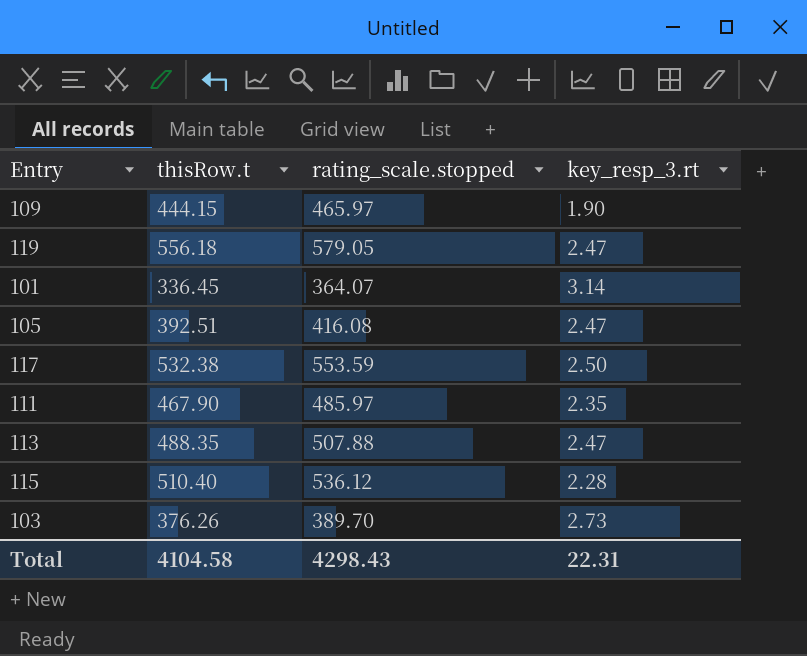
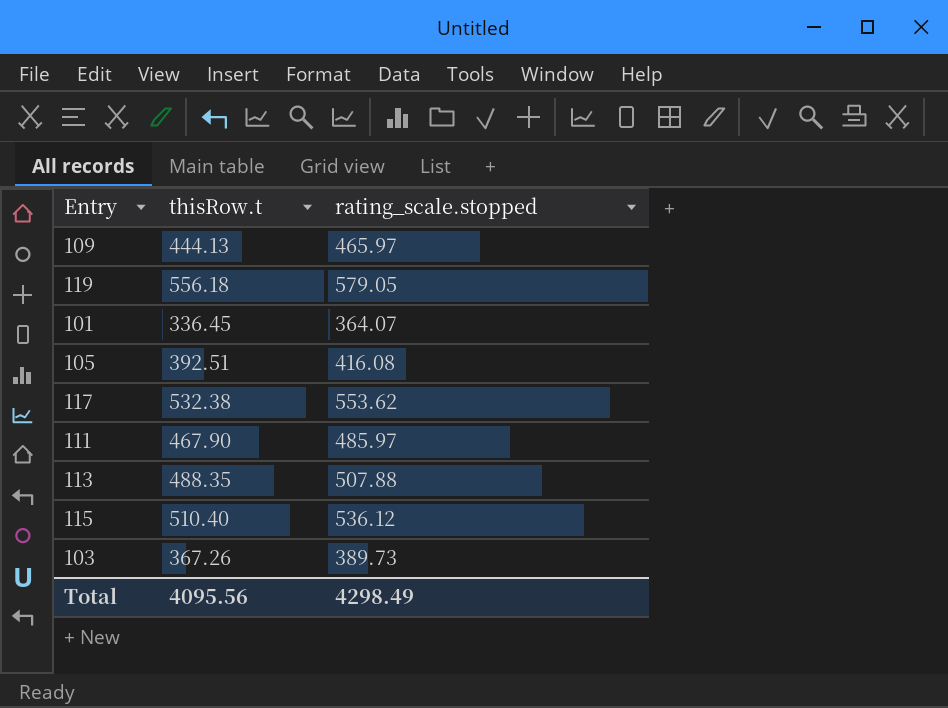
column key_resp_3.rt | position: 4 -> none
109 | thisRow.t: 444.15 -> 444.13
117 | rating_scale.stopped: 553.59 -> 553.62
103 | thisRow.t: 376.26 -> 367.26
103 | rating_scale.stopped: 389.70 -> 389.73
Total | thisRow.t: 4104.58 -> 4095.56
Total | rating_scale.stopped: 4298.43 -> 4298.49

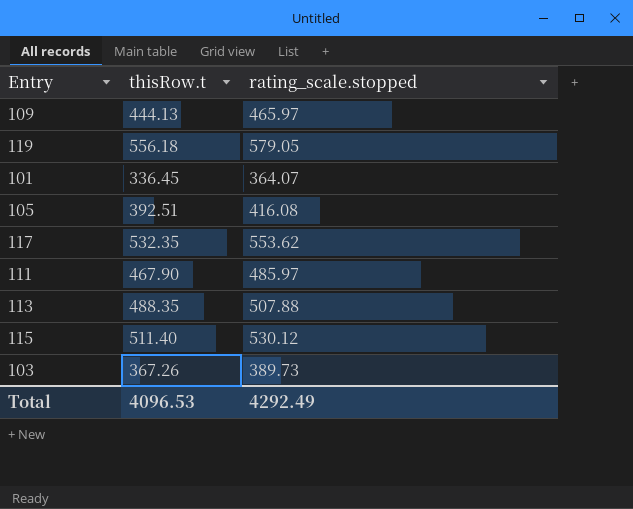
117 | thisRow.t: 532.38 -> 532.35
115 | thisRow.t: 510.40 -> 511.40
115 | rating_scale.stopped: 536.12 -> 530.12
Total | thisRow.t: 4095.56 -> 4096.53
Total | rating_scale.stopped: 4298.49 -> 4292.49

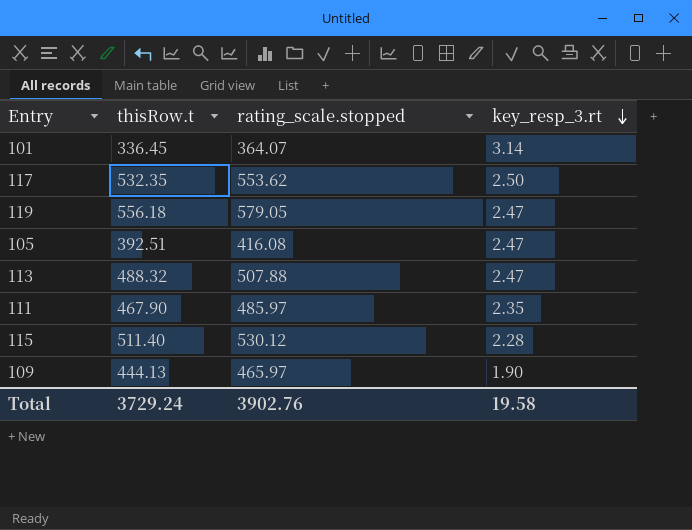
row order: none -> key_resp_3.rt descending
column key_resp_3.rt | position: none -> 4
row 103: 367.26 | 389.73 -> none
113 | thisRow.t: 488.35 -> 488.32
Total | thisRow.t: 4096.53 -> 3729.24
Total | rating_scale.stopped: 4292.49 -> 3902.76

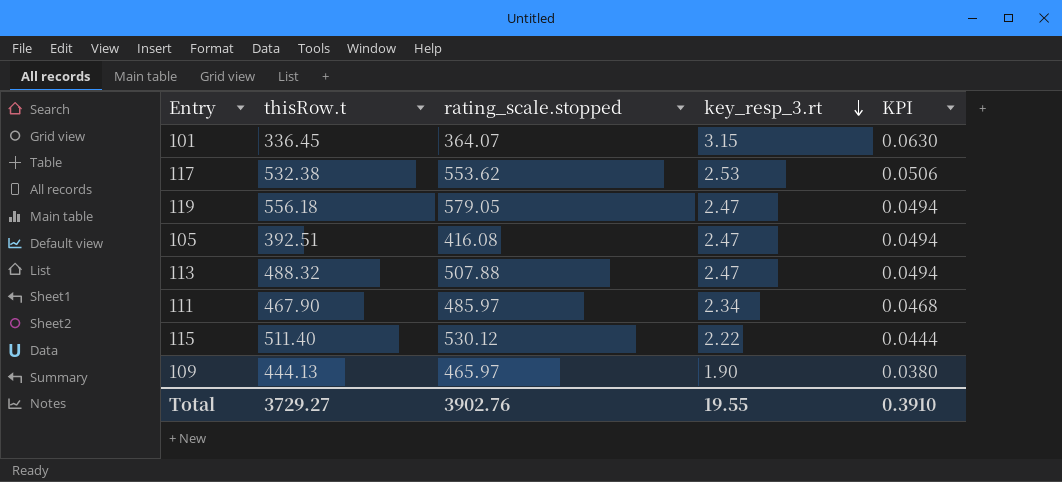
column KPI | formula: none -> [key_resp_3.rt] * 0.02
101 | key_resp_3.rt: 3.14 -> 3.15
117 | thisRow.t: 532.35 -> 532.38
117 | key_resp_3.rt: 2.50 -> 2.53
111 | key_resp_3.rt: 2.35 -> 2.34
115 | key_resp_3.rt: 2.28 -> 2.22
Total | thisRow.t: 3729.24 -> 3729.27
Total | key_resp_3.rt: 19.58 -> 19.55

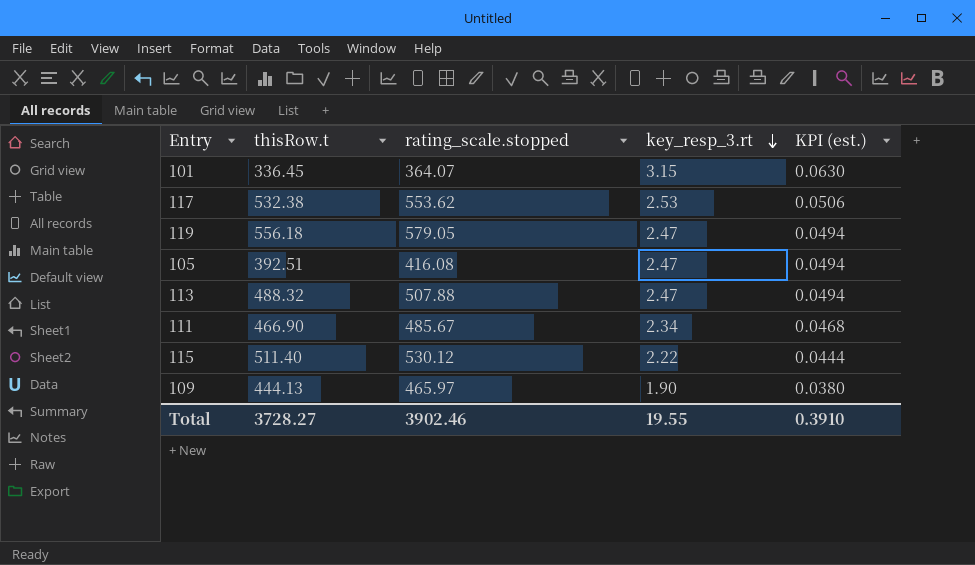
column name: KPI -> KPI (est.)
111 | thisRow.t: 467.90 -> 466.90
111 | rating_scale.stopped: 485.97 -> 485.67
Total | thisRow.t: 3729.27 -> 3728.27
Total | rating_scale.stopped: 3902.76 -> 3902.46

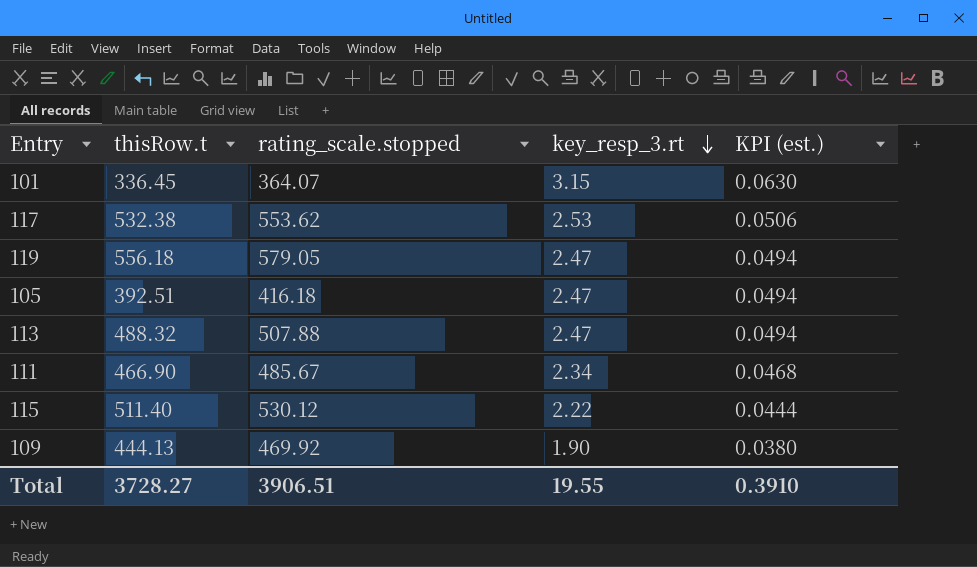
105 | rating_scale.stopped: 416.08 -> 416.18
109 | rating_scale.stopped: 465.97 -> 469.92
Total | rating_scale.stopped: 3902.46 -> 3906.51

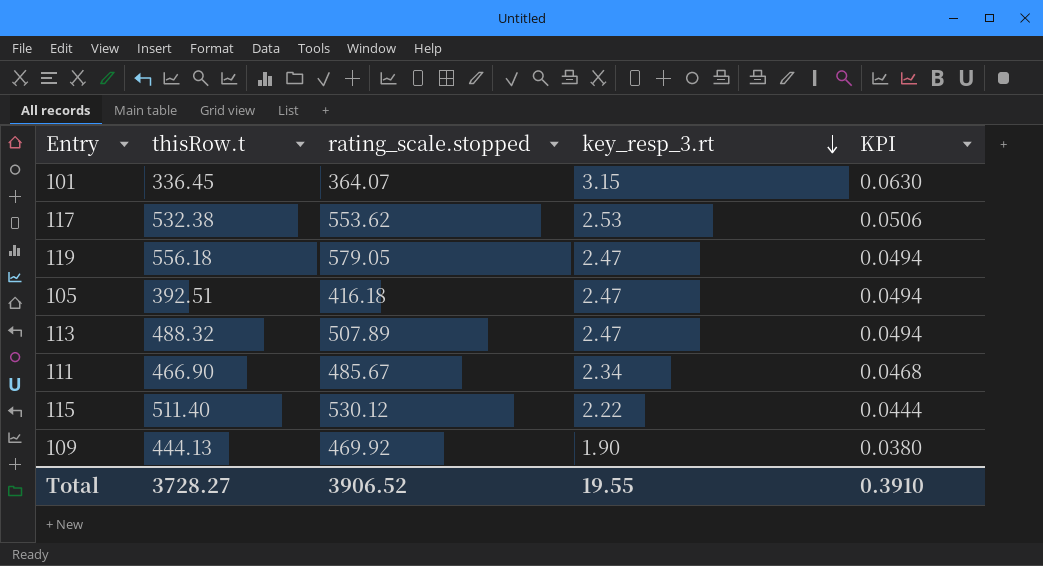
column name: KPI (est.) -> KPI
113 | rating_scale.stopped: 507.88 -> 507.89
Total | rating_scale.stopped: 3906.51 -> 3906.52

